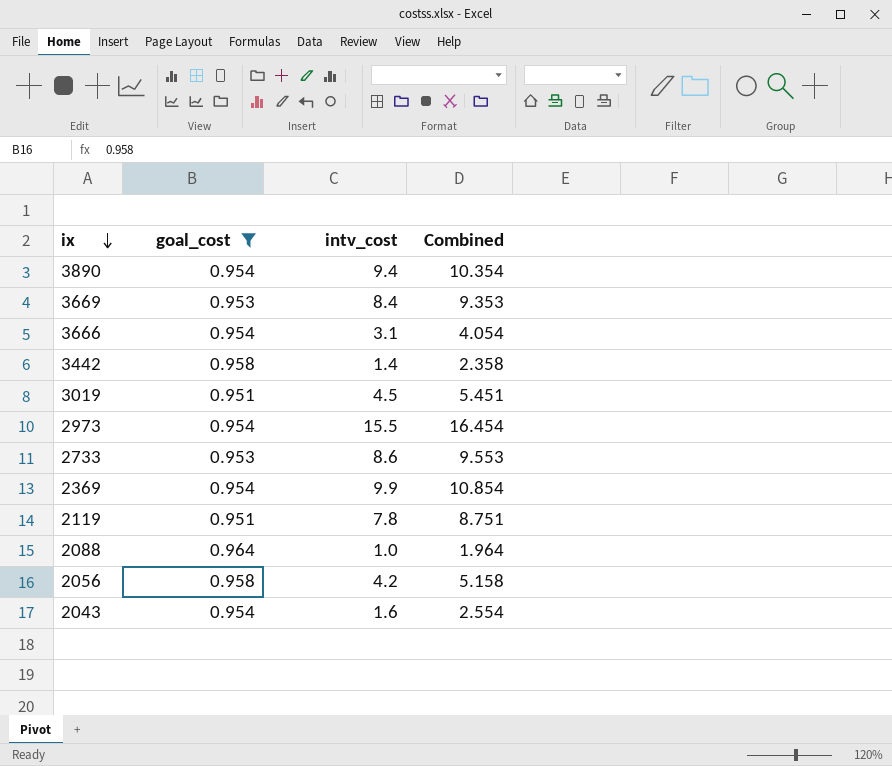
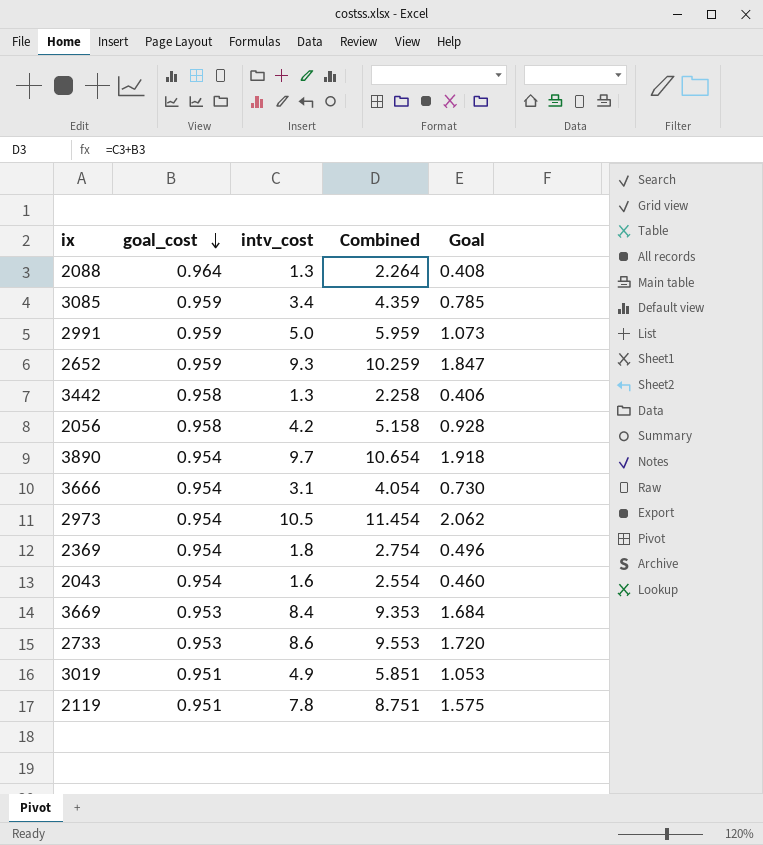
filter: goal_cost != 0.959 -> none
row order: ix descending -> goal_cost descending
column Goal | formula: none -> [Combined] * 0.18
2088 | intv_cost: 1.0 -> 1.3
2088 | Combined: 1.964 -> 2.264
3442 | intv_cost: 1.4 -> 1.3
3442 | Combined: 2.358 -> 2.258
3890 | intv_cost: 9.4 -> 9.7
3890 | Combined: 10.354 -> 10.654
2973 | intv_cost: 15.5 -> 10.5
2973 | Combined: 16.454 -> 11.454
2369 | intv_cost: 9.9 -> 1.8
2369 | Combined: 10.854 -> 2.754
3019 | intv_cost: 4.5 -> 4.9
3019 | Combined: 5.451 -> 5.851

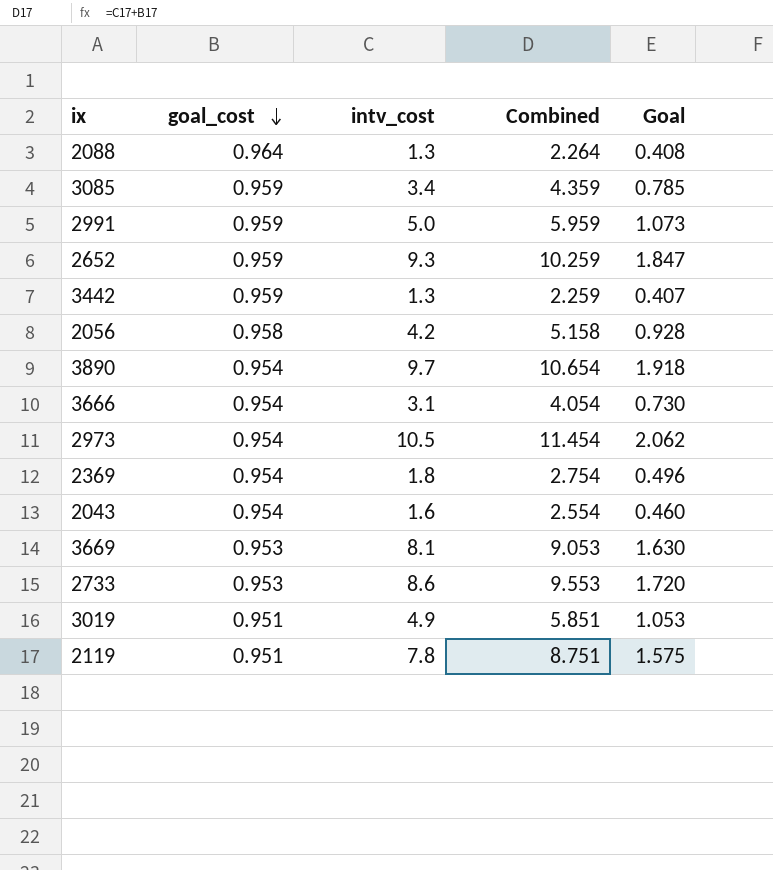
3442 | goal_cost: 0.958 -> 0.959
3442 | Combined: 2.258 -> 2.259
3442 | Goal: 0.406 -> 0.407
3669 | intv_cost: 8.4 -> 8.1
3669 | Combined: 9.353 -> 9.053
3669 | Goal: 1.684 -> 1.630

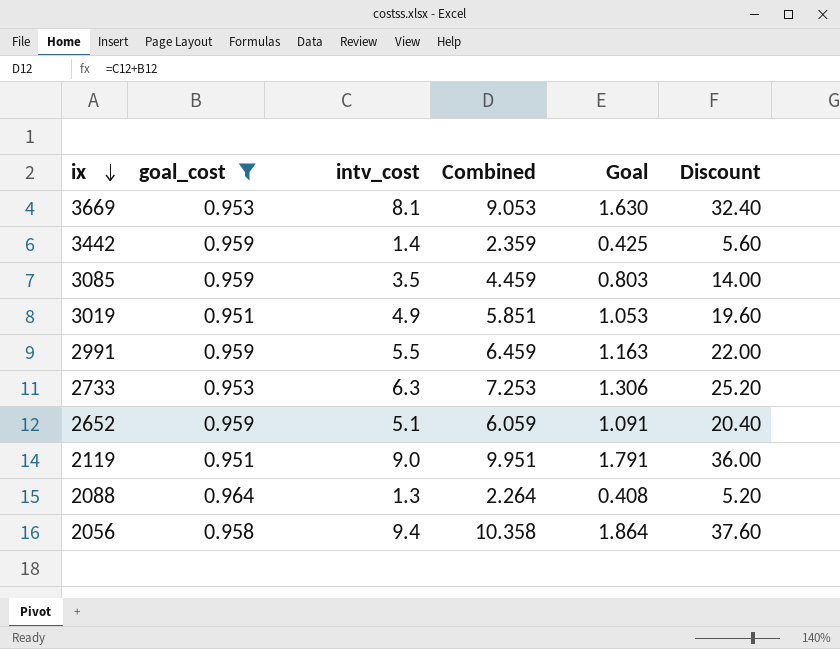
filter: none -> goal_cost != 0.954
row order: goal_cost descending -> ix descending
column Discount | formula: none -> [intv_cost] * 4
3442 | intv_cost: 1.3 -> 1.4
3442 | Combined: 2.259 -> 2.359
3442 | Goal: 0.407 -> 0.425
3085 | intv_cost: 3.4 -> 3.5
3085 | Combined: 4.359 -> 4.459
3085 | Goal: 0.785 -> 0.803
2991 | intv_cost: 5.0 -> 5.5
2991 | Combined: 5.959 -> 6.459
2991 | Goal: 1.073 -> 1.163
2733 | intv_cost: 8.6 -> 6.3
2733 | Combined: 9.553 -> 7.253
2733 | Goal: 1.720 -> 1.306
2652 | intv_cost: 9.3 -> 5.1
2652 | Combined: 10.259 -> 6.059
2652 | Goal: 1.847 -> 1.091
2119 | intv_cost: 7.8 -> 9.0
2119 | Combined: 8.751 -> 9.951
2119 | Goal: 1.575 -> 1.791
2056 | intv_cost: 4.2 -> 9.4
2056 | Combined: 5.158 -> 10.358
2056 | Goal: 0.928 -> 1.864

